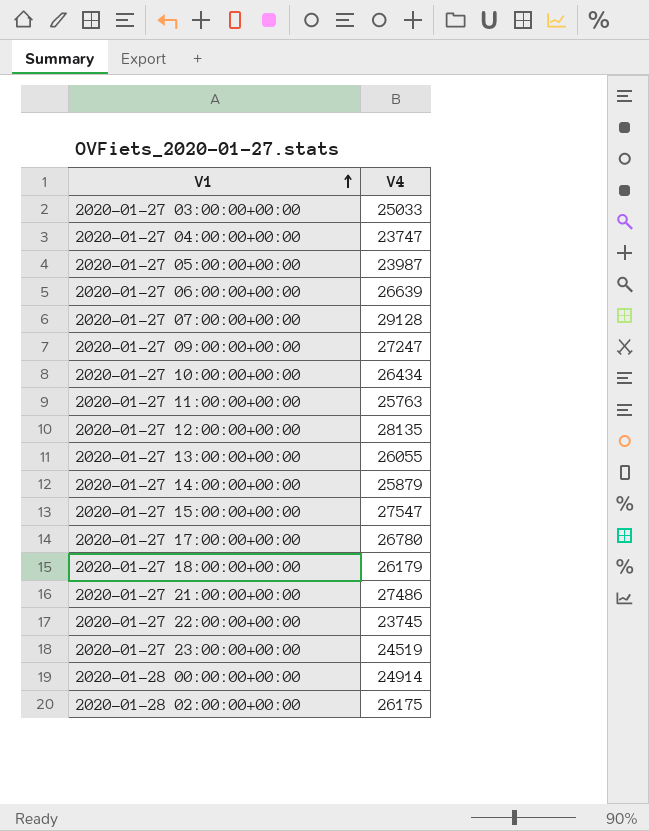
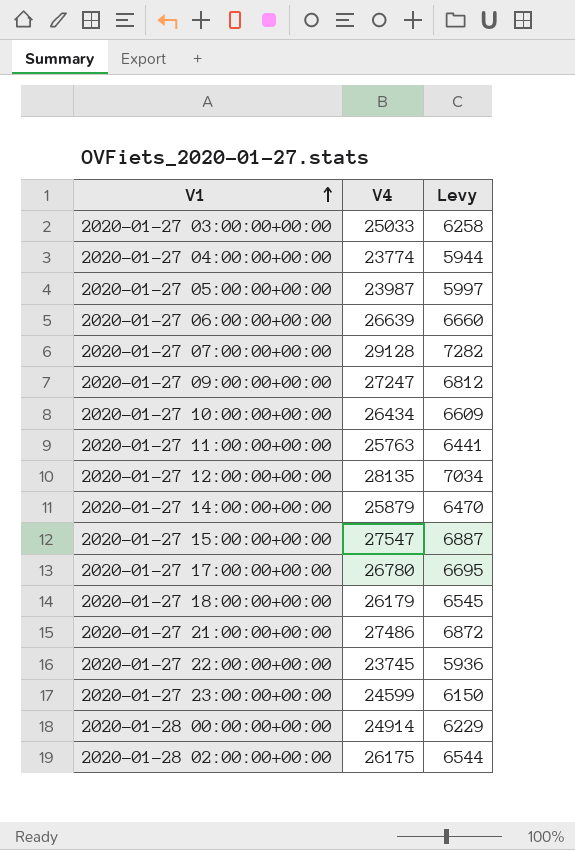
column Levy | formula: none -> [V4] * 0.25
row 2020-01-27 13:00:00+00:00: 26055 -> none
2020-01-27 04:00:00+00:00 | V4: 23747 -> 23774
2020-01-27 23:00:00+00:00 | V4: 24519 -> 24599

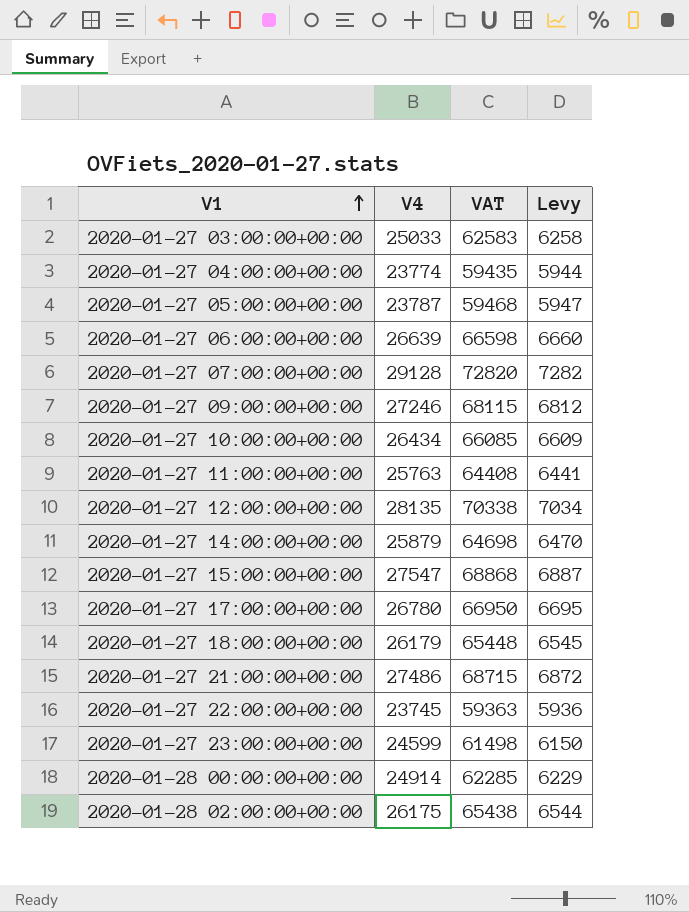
column VAT | formula: none -> [V4] * 2.5
2020-01-27 05:00:00+00:00 | V4: 23987 -> 23787
2020-01-27 05:00:00+00:00 | Levy: 5997 -> 5947
2020-01-27 09:00:00+00:00 | V4: 27247 -> 27246

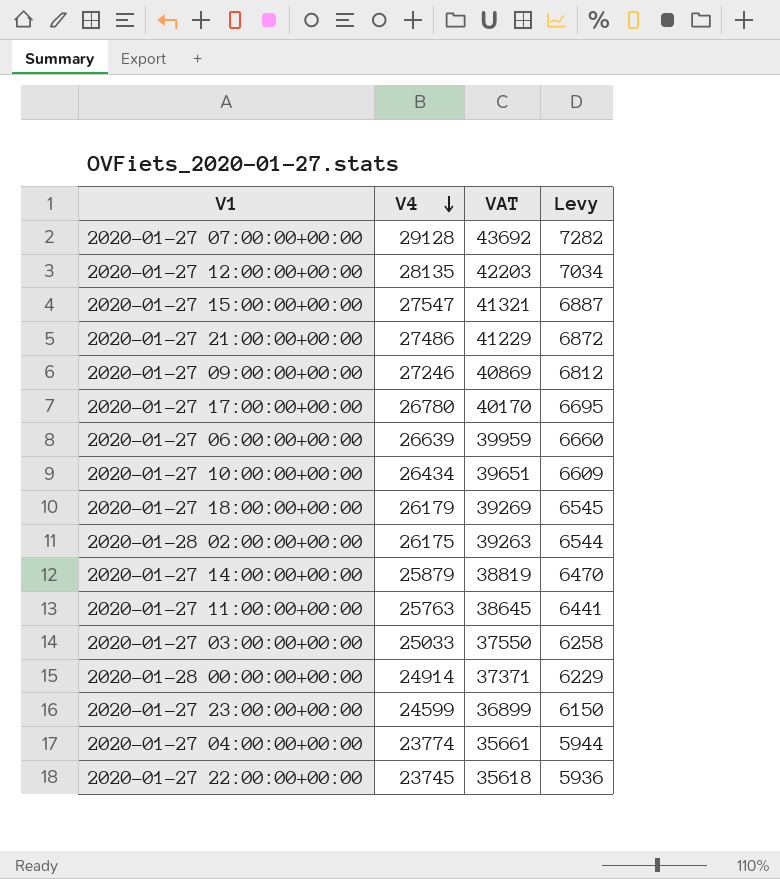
row order: V1 ascending -> V4 descending
column VAT | formula: [V4] * 2.5 -> [V4] * 1.5
row 2020-01-27 05:00:00+00:00: 23787 | 59468 | 5947 -> none

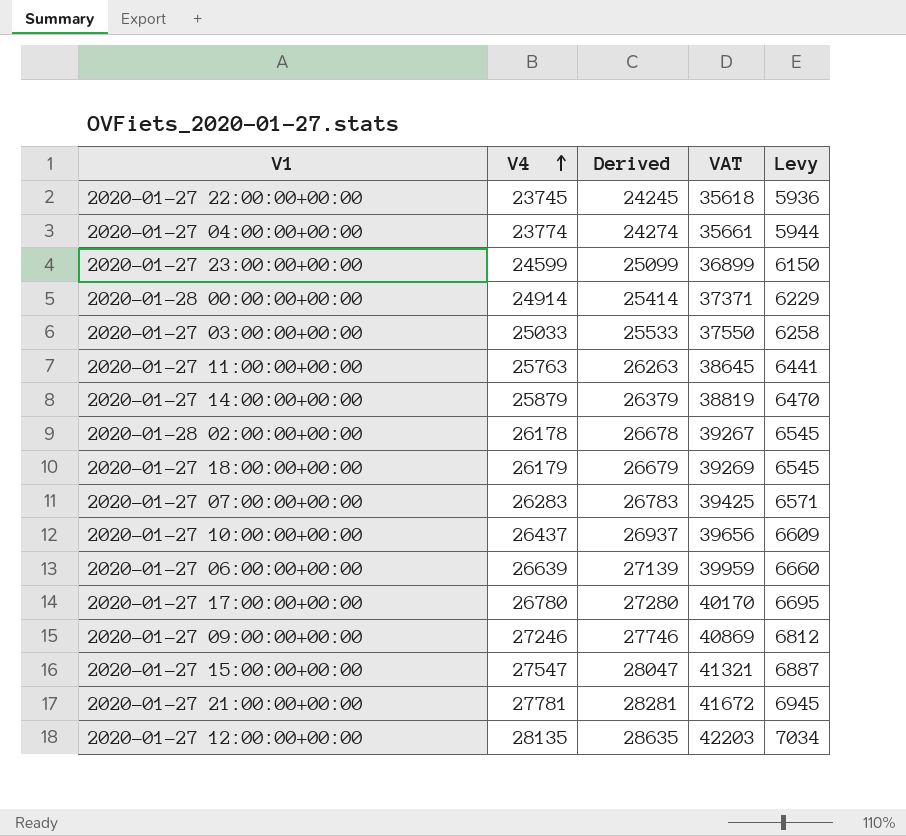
row order: V4 descending -> V4 ascending
column Derived | formula: none -> [V4] + 500
2020-01-28 02:00:00+00:00 | V4: 26175 -> 26178
2020-01-28 02:00:00+00:00 | VAT: 39263 -> 39267
2020-01-28 02:00:00+00:00 | Levy: 6544 -> 6545
2020-01-27 07:00:00+00:00 | V4: 29128 -> 26283
2020-01-27 07:00:00+00:00 | VAT: 43692 -> 39425
2020-01-27 07:00:00+00:00 | Levy: 7282 -> 6571
2020-01-27 10:00:00+00:00 | V4: 26434 -> 26437
2020-01-27 10:00:00+00:00 | VAT: 39651 -> 39656
2020-01-27 21:00:00+00:00 | V4: 27486 -> 27781
2020-01-27 21:00:00+00:00 | VAT: 41229 -> 41672
2020-01-27 21:00:00+00:00 | Levy: 6872 -> 6945

